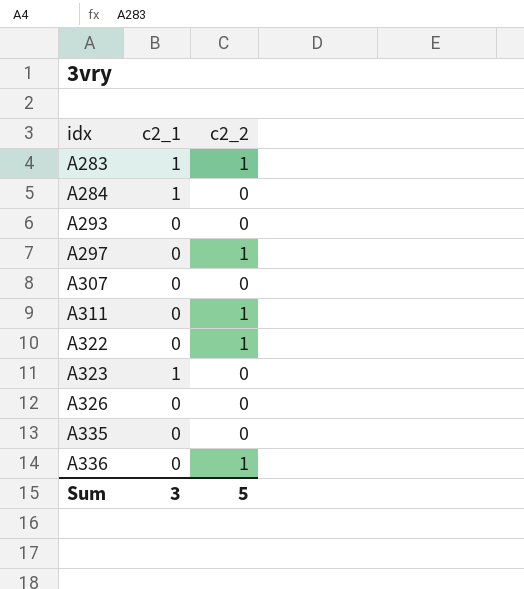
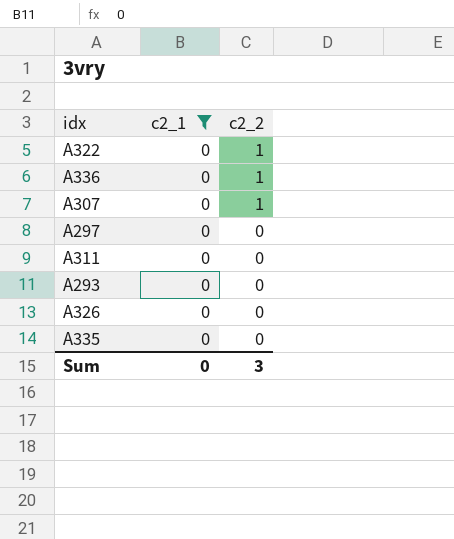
filter: none -> c2_1 = 0
row order: idx ascending -> c2_2 descending
A307 | c2_2: 0 -> 1
A297 | c2_2: 1 -> 0
A311 | c2_2: 1 -> 0
Sum | c2_1: 3 -> 0
Sum | c2_2: 5 -> 3

